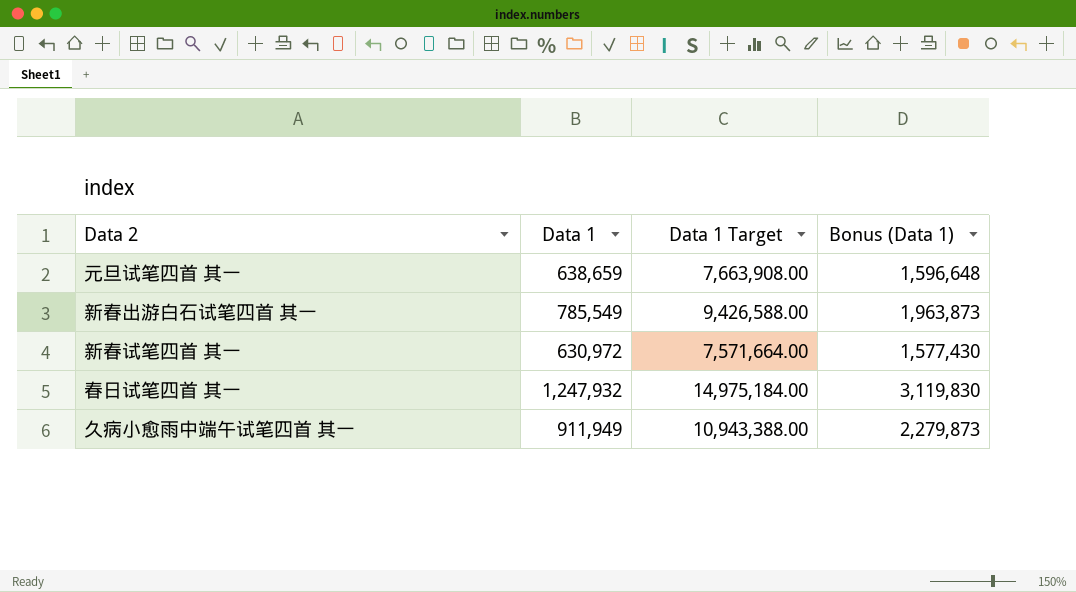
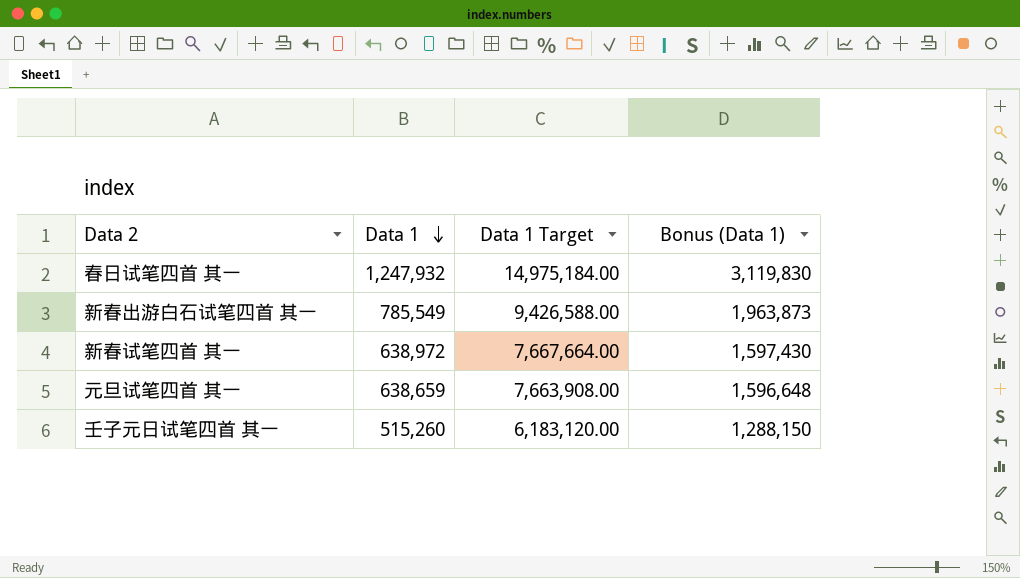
row order: none -> Data 1 descending
row 久病小愈雨中端午试笔四首 其一: 911,949 | 10,943,388.00 | 2,279,873 -> none
新春试笔四首 其一 | Data 1: 630,972 -> 638,972
新春试笔四首 其一 | Data 1 Target: 7,571,664.00 -> 7,667,664.00
新春试笔四首 其一 | Bonus (Data 1): 1,577,430 -> 1,597,430
row 壬子元日试笔四首 其一: none -> 515,260 | 6,183,120.00 | 1,288,150

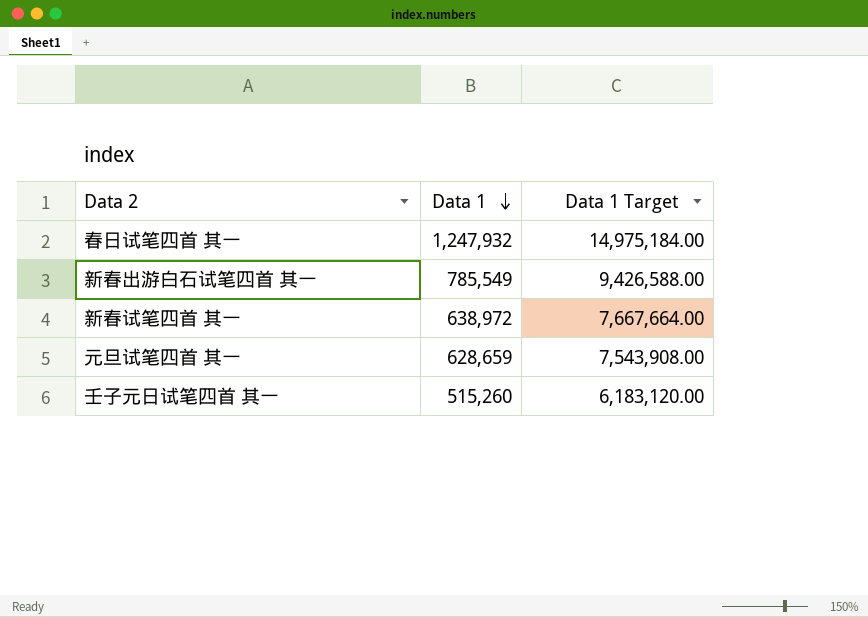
column Bonus (Data 1) | formula: [Data 1] * 2.5 -> none
元旦试笔四首 其一 | Data 1: 638,659 -> 628,659
元旦试笔四首 其一 | Data 1 Target: 7,663,908.00 -> 7,543,908.00

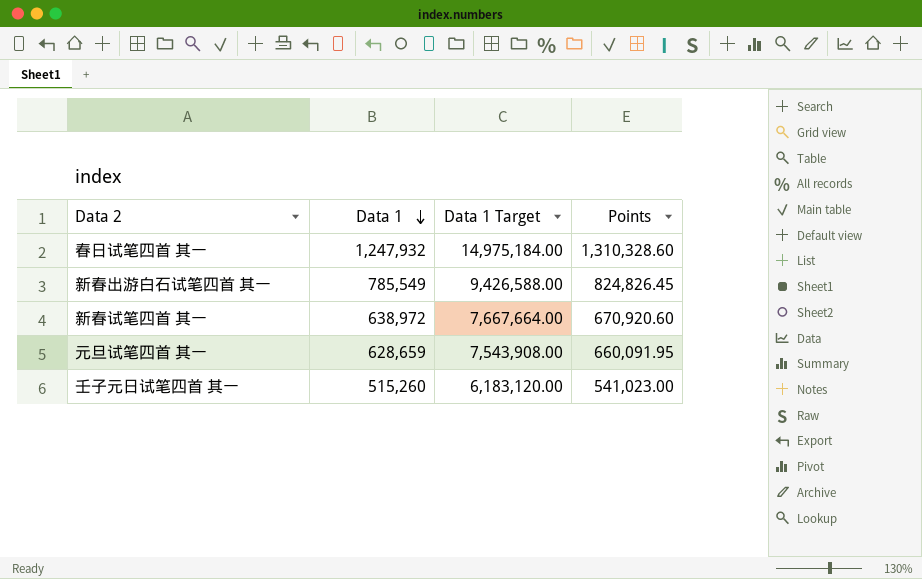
column Points | formula: none -> [Data 1] * 1.05

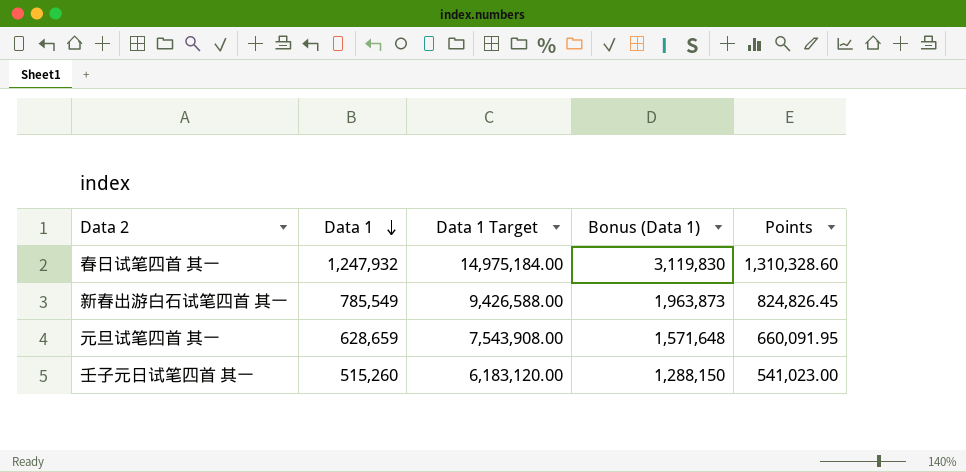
column Bonus (Data 1) | formula: none -> [Data 1] * 2.5
row 新春试笔四首 其一: 638,972 | 7,667,664.00 | 670,920.60 -> none

